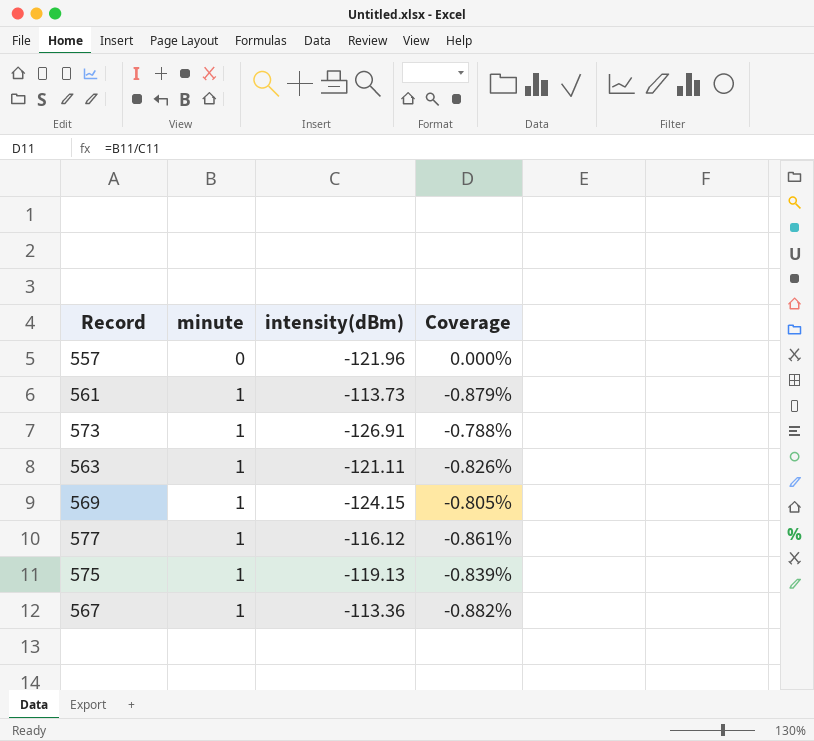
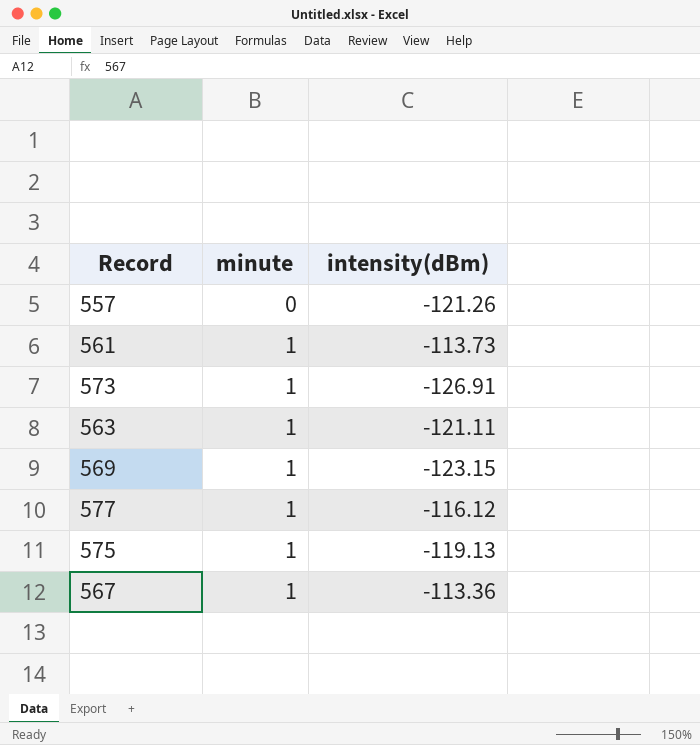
column Coverage | formula: [minute] / [intensity(dBm)] -> none
557 | intensity(dBm): -121.96 -> -121.26
569 | intensity(dBm): -124.15 -> -123.15

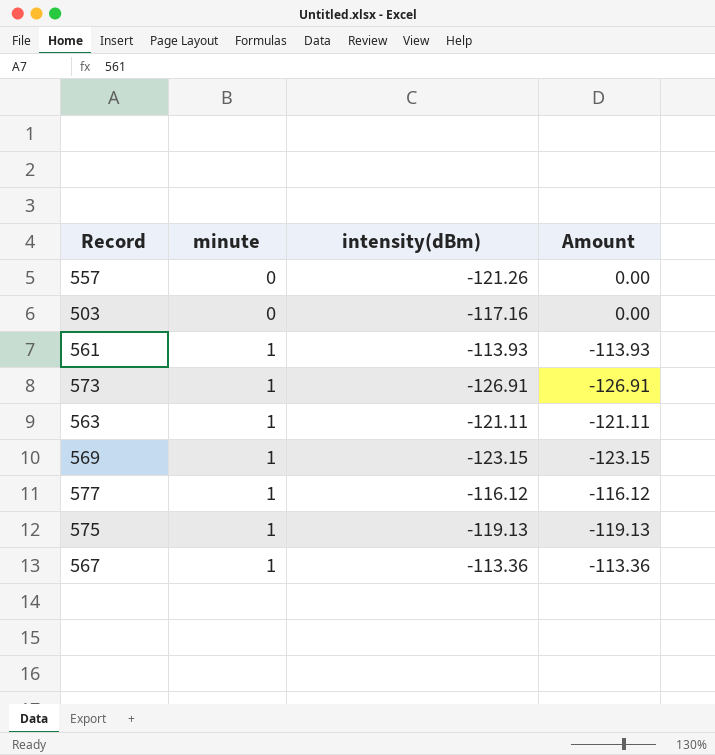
column Amount | formula: none -> [minute] * [intensity(dBm)]
row 503: none -> 0 | -117.16 | 0.00
561 | intensity(dBm): -113.73 -> -113.93

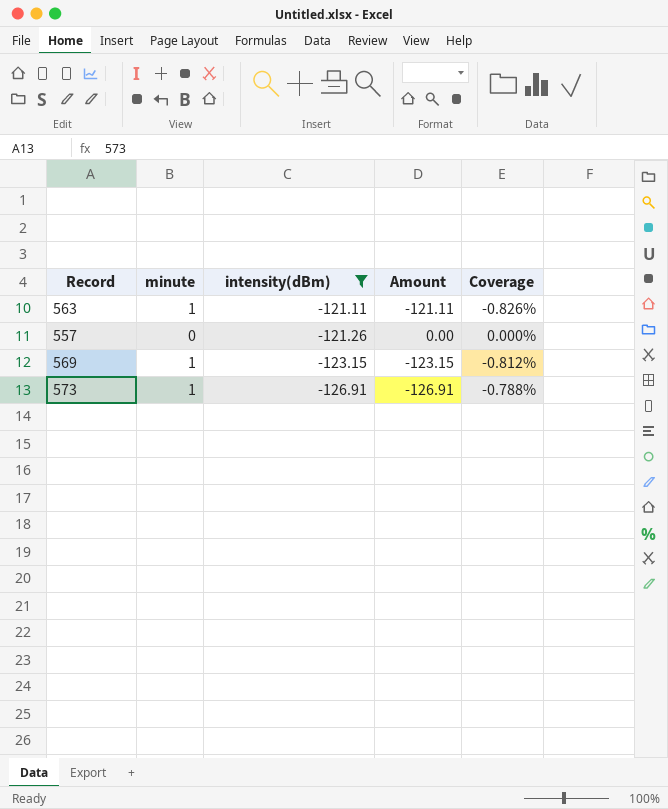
filter: none -> intensity(dBm) <= -121.11
row order: minute ascending -> intensity(dBm) descending
column Coverage | formula: none -> [minute] / [intensity(dBm)]

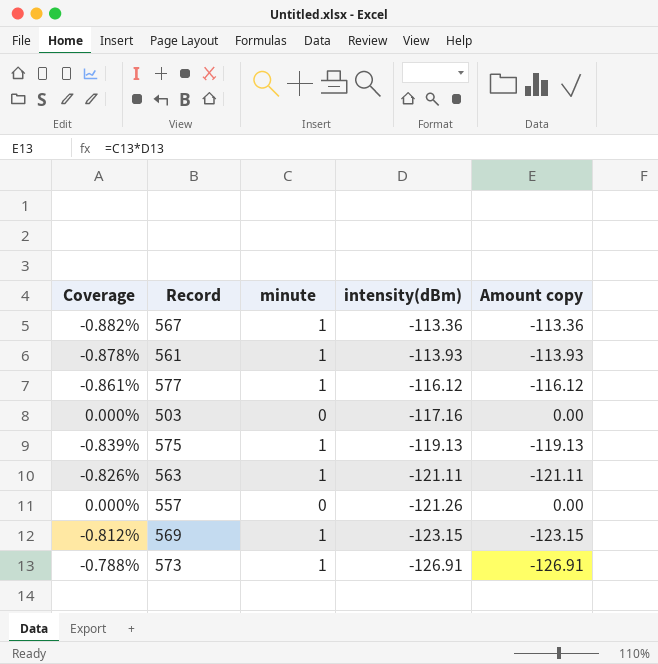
filter: intensity(dBm) <= -121.11 -> none
column Coverage | position: 5 -> 1
column name: Amount -> Amount copy

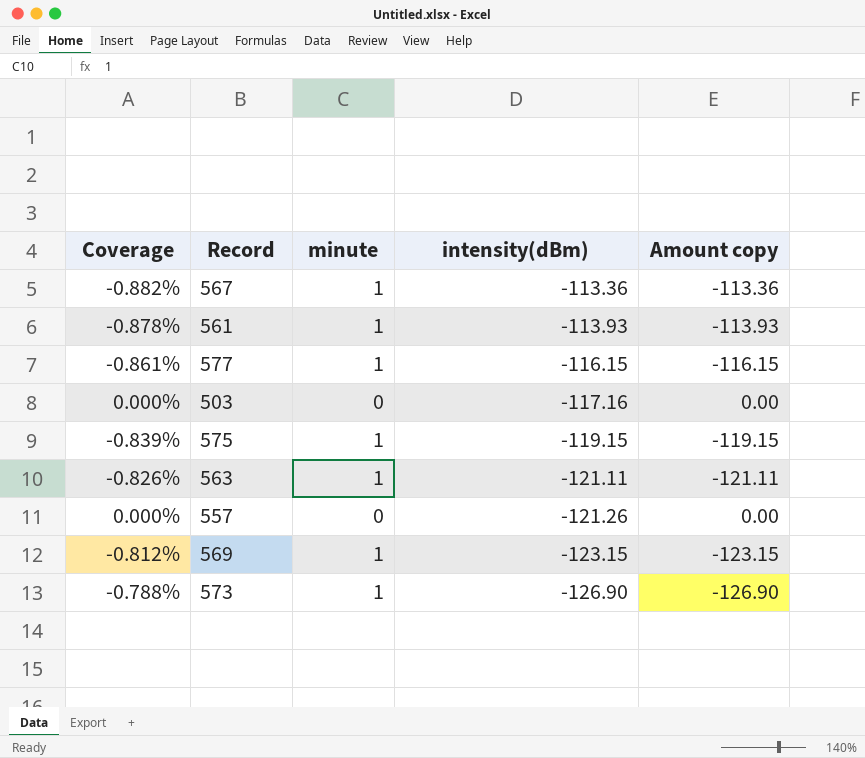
577 | intensity(dBm): -116.12 -> -116.15
577 | Amount copy: -116.12 -> -116.15
575 | intensity(dBm): -119.13 -> -119.15
575 | Amount copy: -119.13 -> -119.15
573 | intensity(dBm): -126.91 -> -126.90
573 | Amount copy: -126.91 -> -126.90

